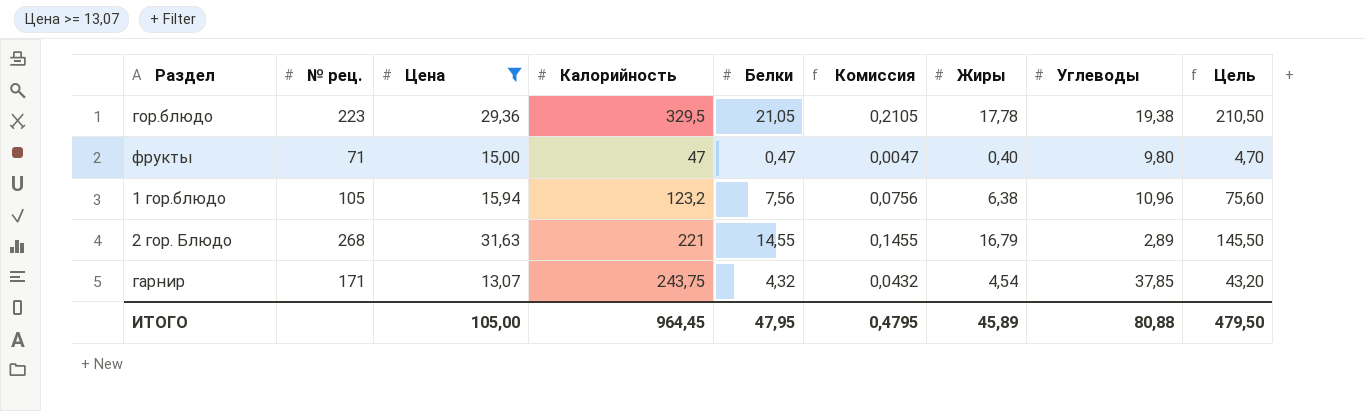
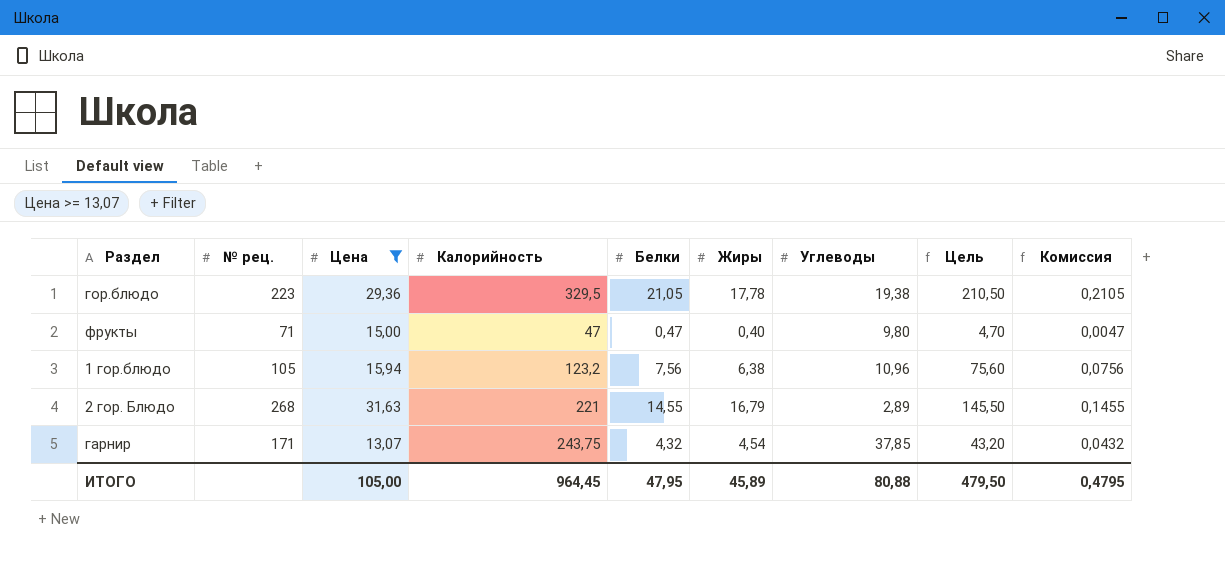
column Комиссия | position: 6 -> 9

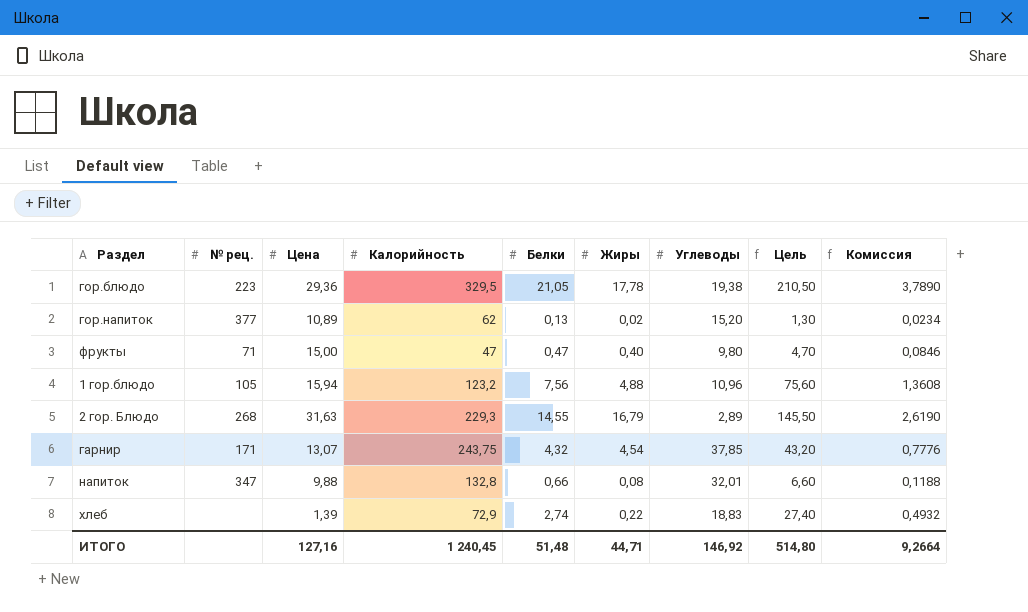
filter: Цена >= 13,07 -> none
column Комиссия | formula: [Белки] * 0,01 -> [Белки] * 0,18
1 гор.блюдо | Жиры: 6,38 -> 4,88
2 гор. Блюдо | Калорийность: 221 -> 229,3
ИТОГО | Цена: 105,00 -> 127,16
ИТОГО | Калорийность: 964,45 -> 1 240,45
ИТОГО | Белки: 47,95 -> 51,48
ИТОГО | Жиры: 45,89 -> 44,71
ИТОГО | Углеводы: 80,88 -> 146,92
ИТОГО | Цель: 479,50 -> 514,80
ИТОГО | Комиссия: 0,4795 -> 9,2664

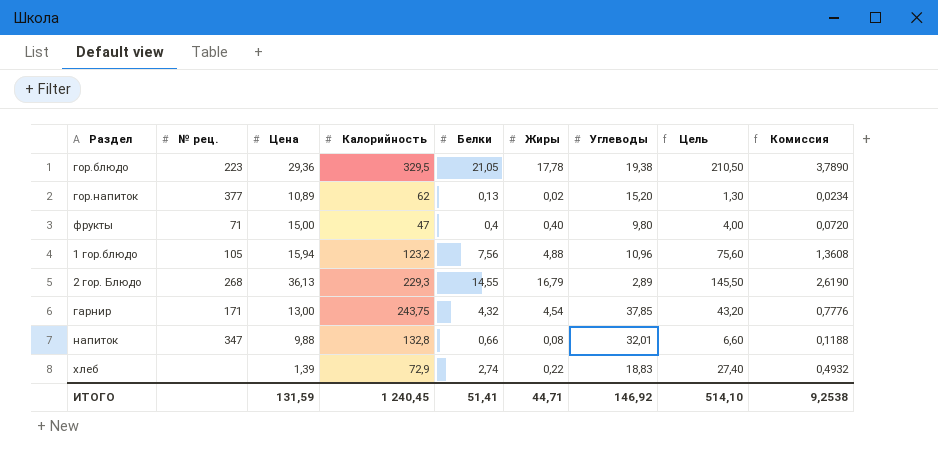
фрукты | Белки: 0,47 -> 0,4
фрукты | Цель: 4,70 -> 4,00
фрукты | Комиссия: 0,0846 -> 0,0720
2 гор. Блюдо | Цена: 31,63 -> 36,13
гарнир | Цена: 13,07 -> 13,00
ИТОГО | Цена: 127,16 -> 131,59
ИТОГО | Белки: 51,48 -> 51,41
ИТОГО | Цель: 514,80 -> 514,10
ИТОГО | Комиссия: 9,2664 -> 9,2538

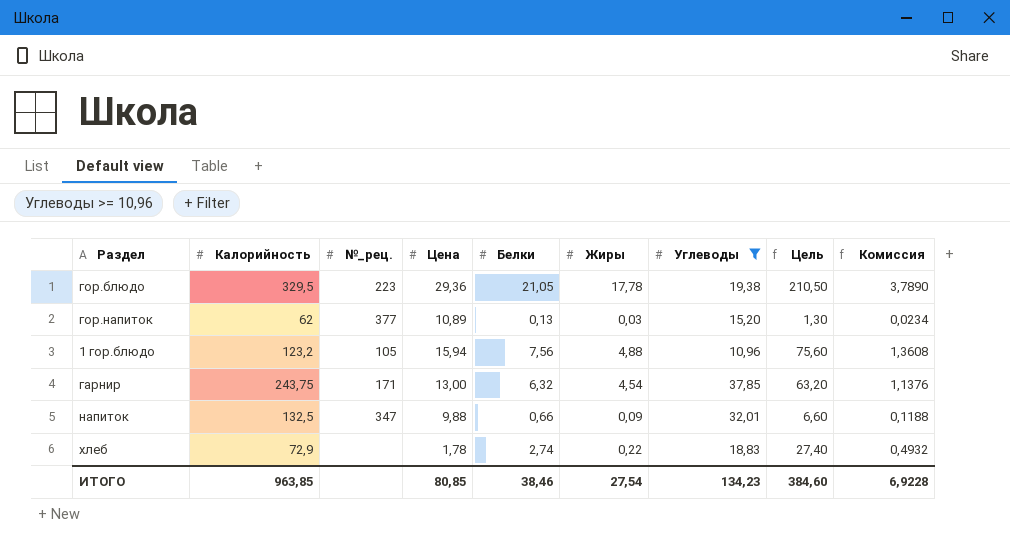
filter: none -> Углеводы >= 10,96
column Калорийность | position: 4 -> 2
column name: № рец. -> №_рец.
гор.напиток | Жиры: 0,02 -> 0,03
гарнир | Белки: 4,32 -> 6,32
гарнир | Цель: 43,20 -> 63,20
гарнир | Комиссия: 0,7776 -> 1,1376
напиток | Калорийность: 132,8 -> 132,5
напиток | Жиры: 0,08 -> 0,09
хлеб | Цена: 1,39 -> 1,78
ИТОГО | Калорийность: 1 240,45 -> 963,85
ИТОГО | Цена: 131,59 -> 80,85
ИТОГО | Белки: 51,41 -> 38,46
ИТОГО | Жиры: 44,71 -> 27,54
ИТОГО | Углеводы: 146,92 -> 134,23
ИТОГО | Цель: 514,10 -> 384,60
ИТОГО | Комиссия: 9,2538 -> 6,9228

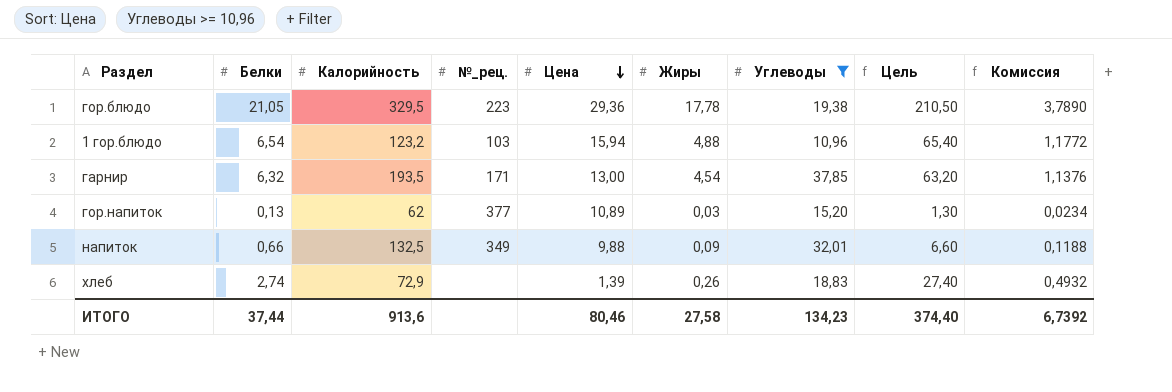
row order: none -> Цена descending
column Белки | position: 5 -> 2
1 гор.блюдо | Белки: 7,56 -> 6,54
1 гор.блюдо | №_рец.: 105 -> 103
1 гор.блюдо | Цель: 75,60 -> 65,40
1 гор.блюдо | Комиссия: 1,3608 -> 1,1772
гарнир | Калорийность: 243,75 -> 193,5
напиток | №_рец.: 347 -> 349
хлеб | Цена: 1,78 -> 1,39
хлеб | Жиры: 0,22 -> 0,26
ИТОГО | Белки: 38,46 -> 37,44
ИТОГО | Калорийность: 963,85 -> 913,6
ИТОГО | Цена: 80,85 -> 80,46
ИТОГО | Жиры: 27,54 -> 27,58
ИТОГО | Цель: 384,60 -> 374,40
ИТОГО | Комиссия: 6,9228 -> 6,7392

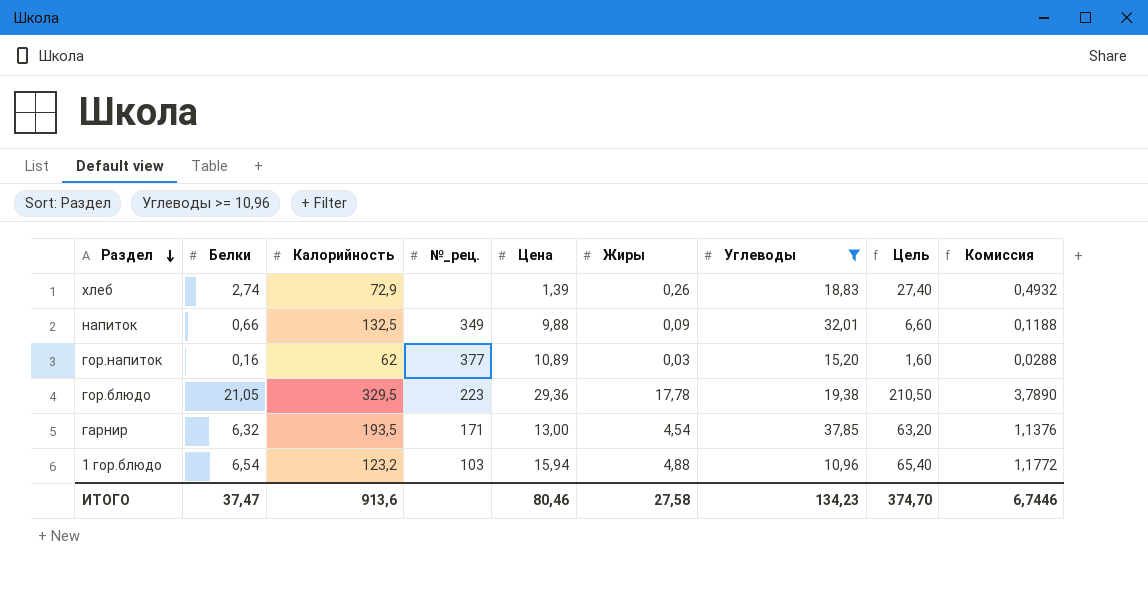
row order: Цена descending -> Раздел descending
гор.напиток | Белки: 0,13 -> 0,16
гор.напиток | Цель: 1,30 -> 1,60
гор.напиток | Комиссия: 0,0234 -> 0,0288
ИТОГО | Белки: 37,44 -> 37,47
ИТОГО | Цель: 374,40 -> 374,70
ИТОГО | Комиссия: 6,7392 -> 6,7446

